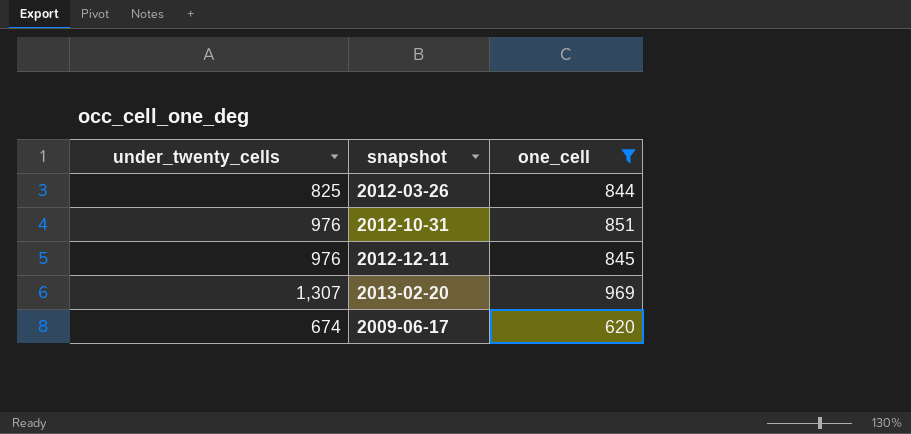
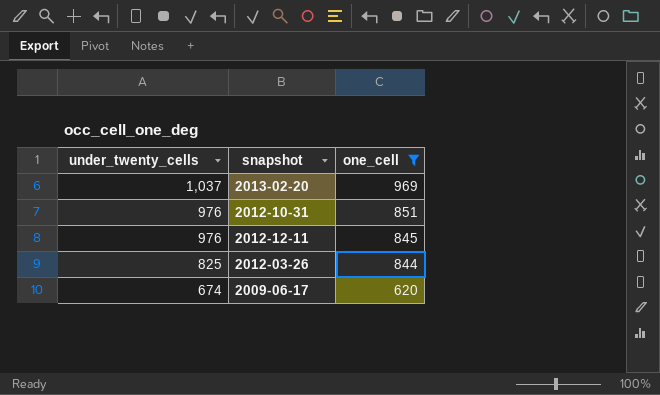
row order: none -> under_twenty_cells descending
2013-02-20 | under_twenty_cells: 1,307 -> 1,037

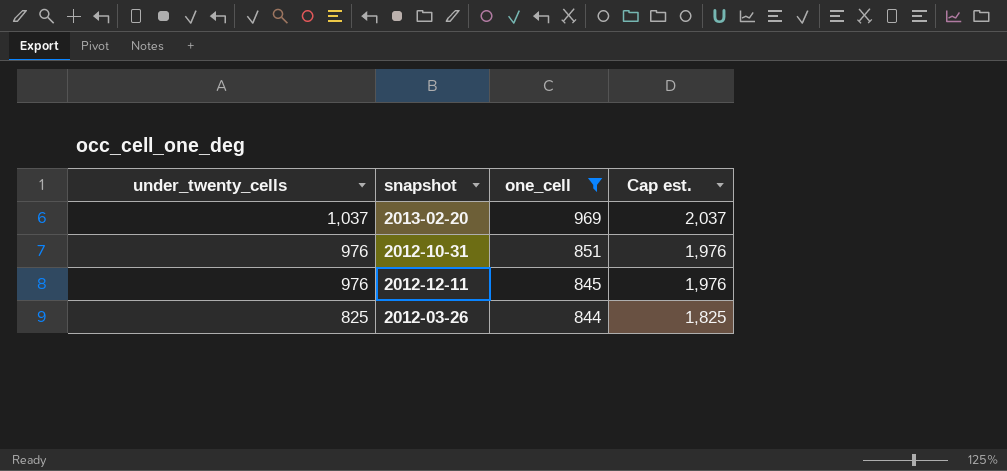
column Cap est. | formula: none -> [under_twenty_cells] + 1000
row 2009-06-17: 674 | 620 -> none

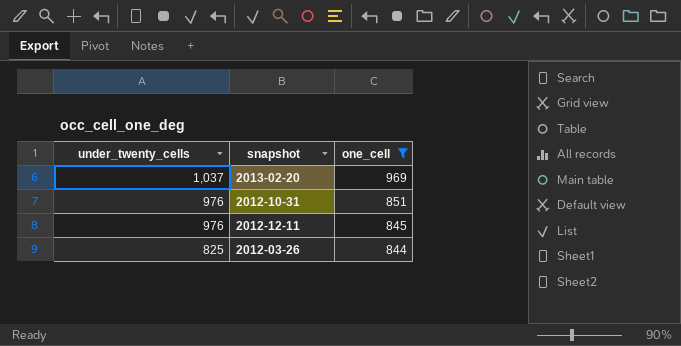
column Cap est. | formula: [under_twenty_cells] + 1000 -> none

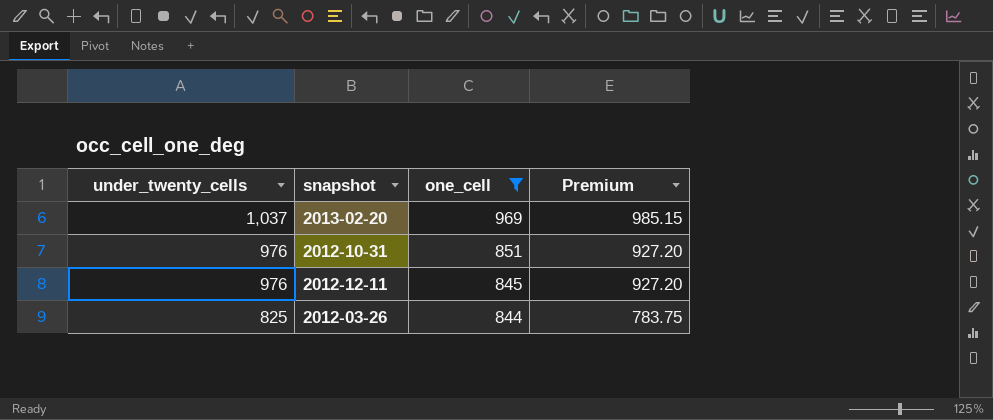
column Premium | formula: none -> [under_twenty_cells] * 0.95

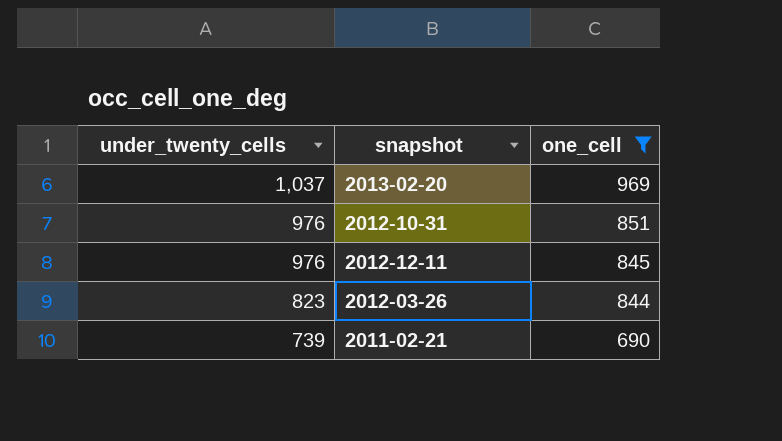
column Premium | formula: [under_twenty_cells] * 0.95 -> none
2012-03-26 | under_twenty_cells: 825 -> 823
row 2011-02-21: none -> 739 | 690

